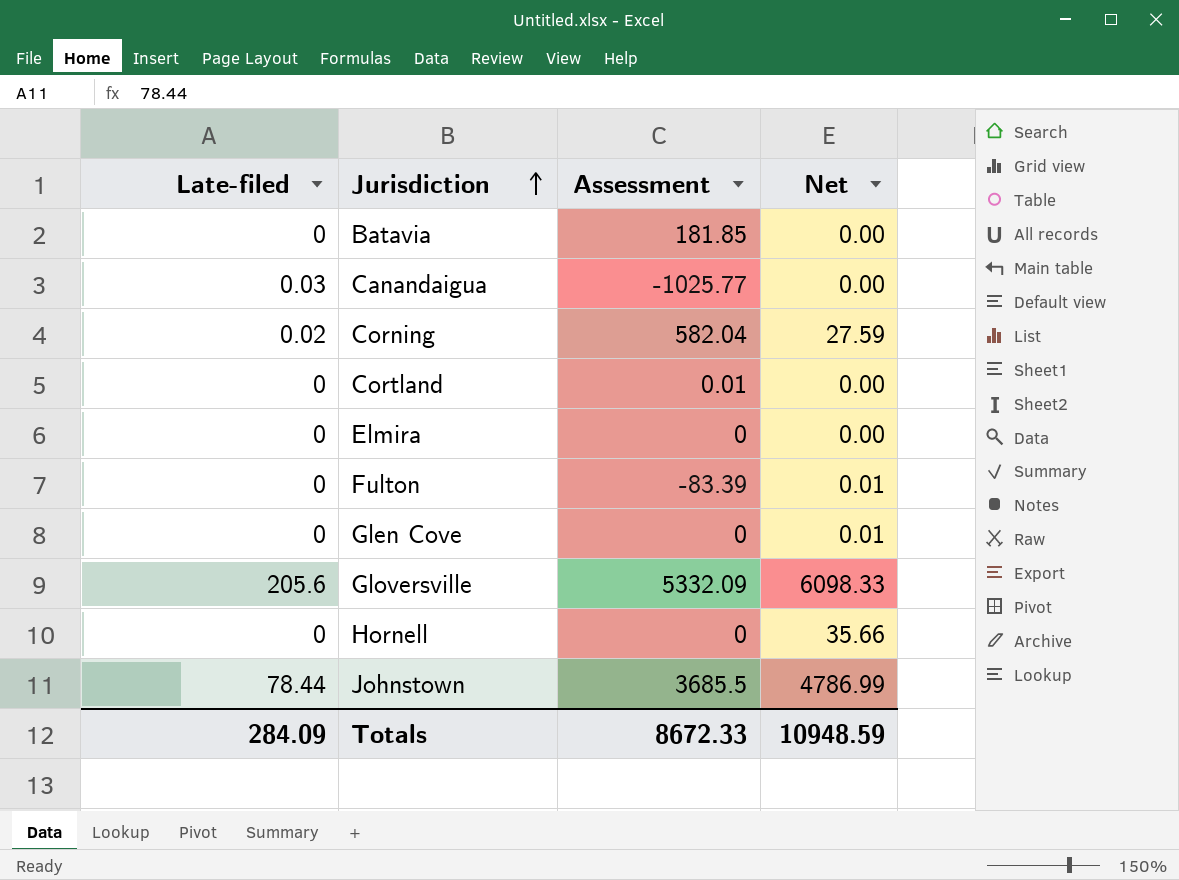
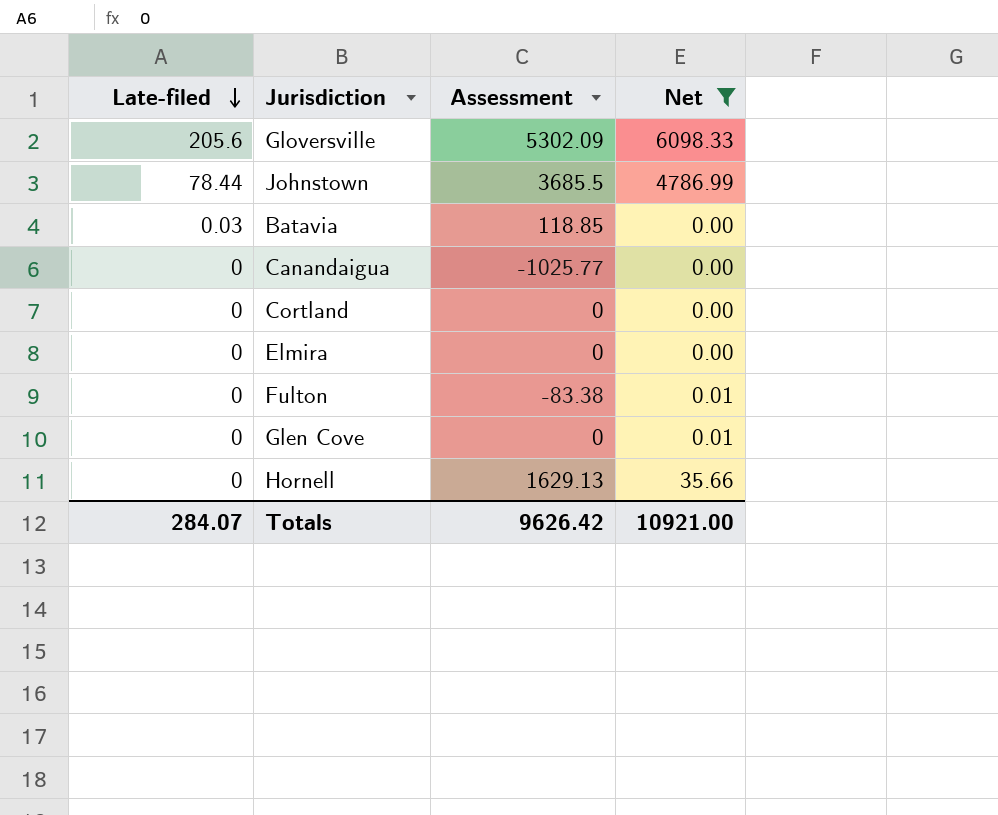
filter: none -> Net != 27.59
row order: Jurisdiction ascending -> Late-filed descending
Gloversville | Assessment: 5332.09 -> 5302.09
Batavia | Late-filed: 0 -> 0.03
Batavia | Assessment: 181.85 -> 118.85
Canandaigua | Late-filed: 0.03 -> 0
Cortland | Assessment: 0.01 -> 0
Fulton | Assessment: -83.39 -> -83.38
Hornell | Assessment: 0 -> 1629.13
Totals | Late-filed: 284.09 -> 284.07
Totals | Assessment: 8672.33 -> 9626.42
Totals | Net: 10948.59 -> 10921.00

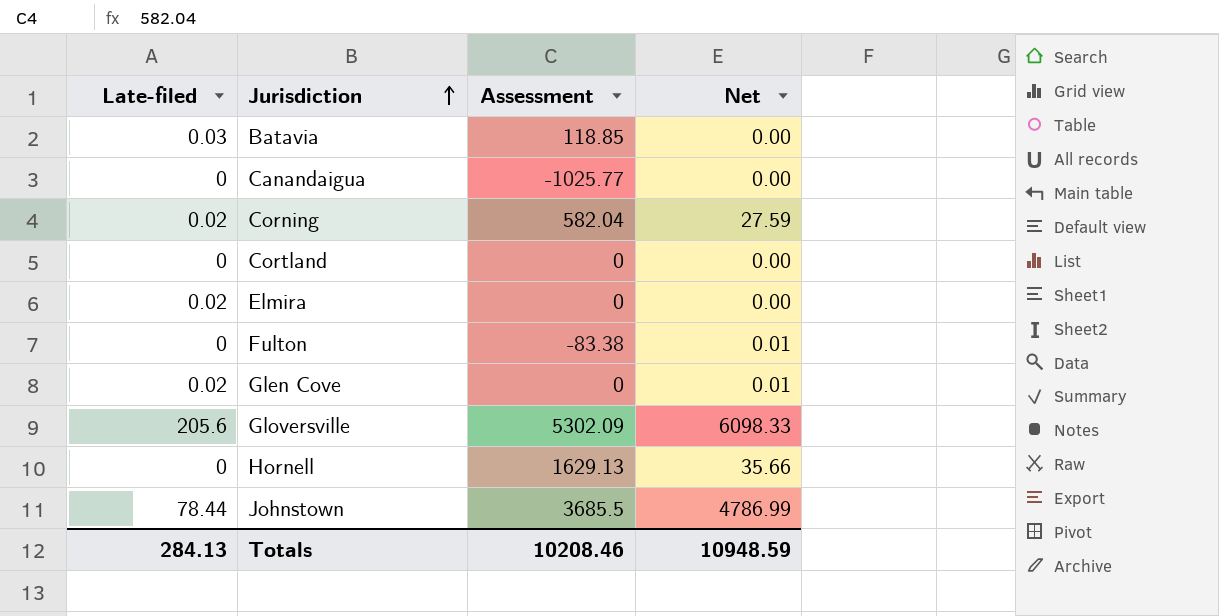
filter: Net != 27.59 -> none
row order: Late-filed descending -> Jurisdiction ascending
Elmira | Late-filed: 0 -> 0.02
Glen Cove | Late-filed: 0 -> 0.02
Totals | Late-filed: 284.07 -> 284.13
Totals | Assessment: 9626.42 -> 10208.46
Totals | Net: 10921.00 -> 10948.59

